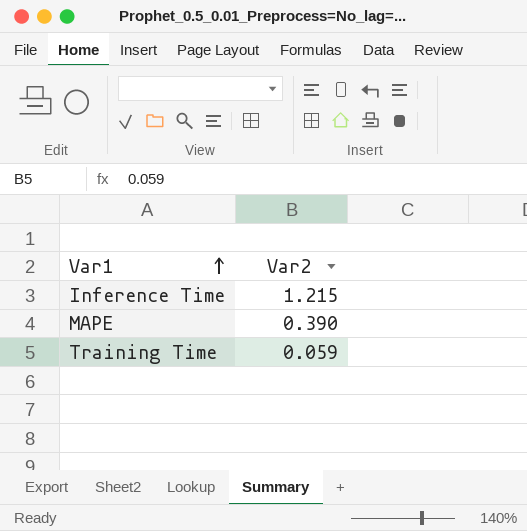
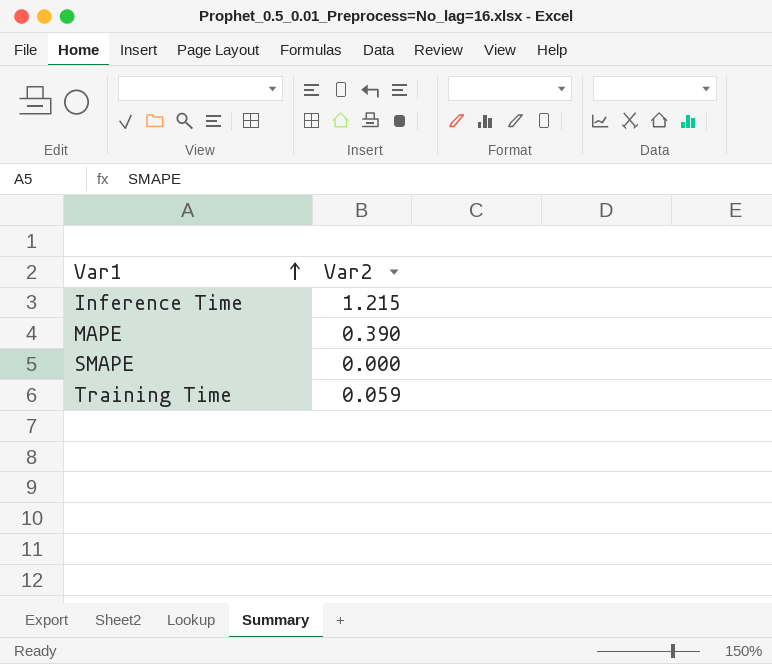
row SMAPE: none -> 0.000

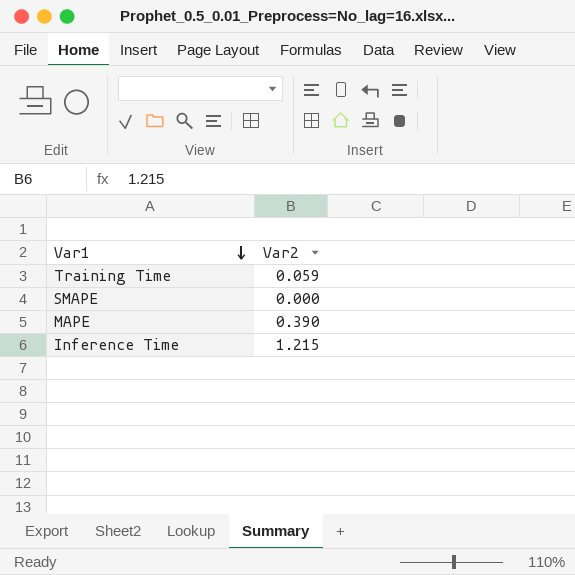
row order: Var1 ascending -> Var1 descending

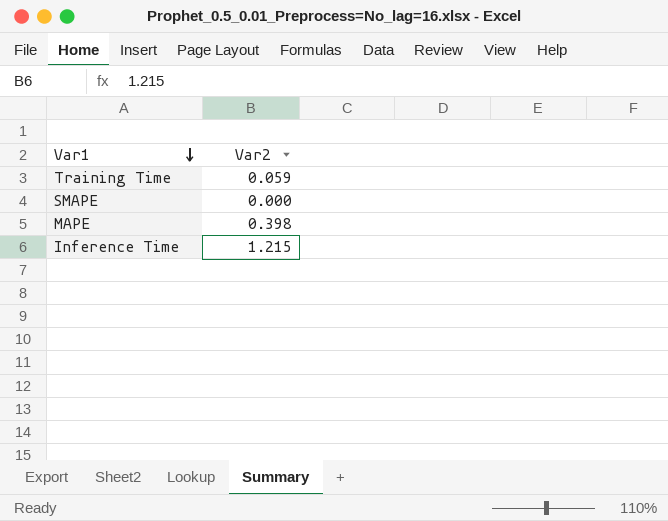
MAPE | Var2: 0.390 -> 0.398

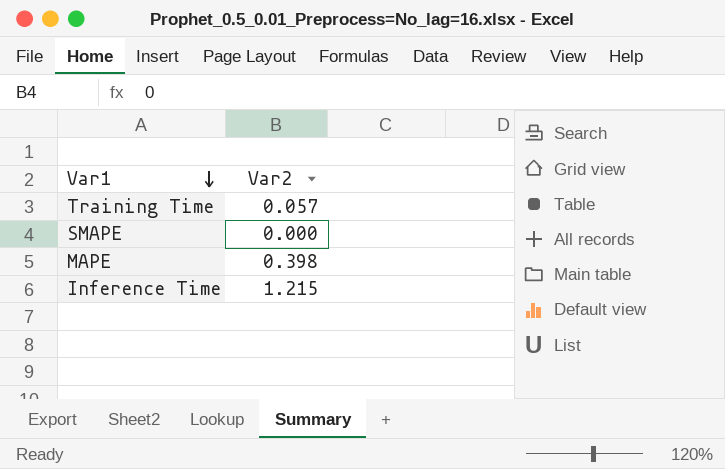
Training Time | Var2: 0.059 -> 0.057

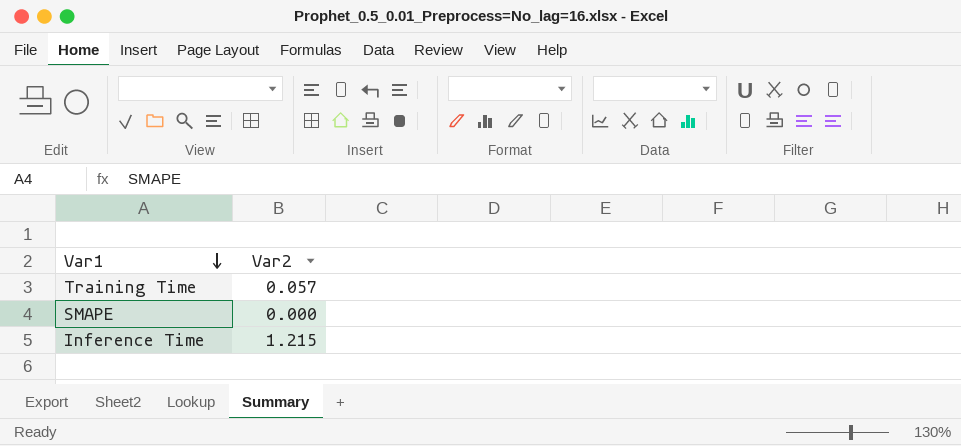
row MAPE: 0.398 -> none

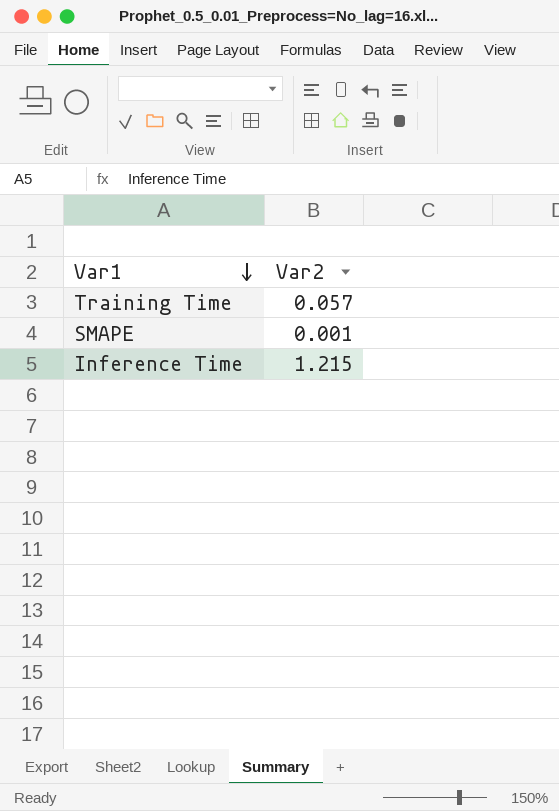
SMAPE | Var2: 0.000 -> 0.001

